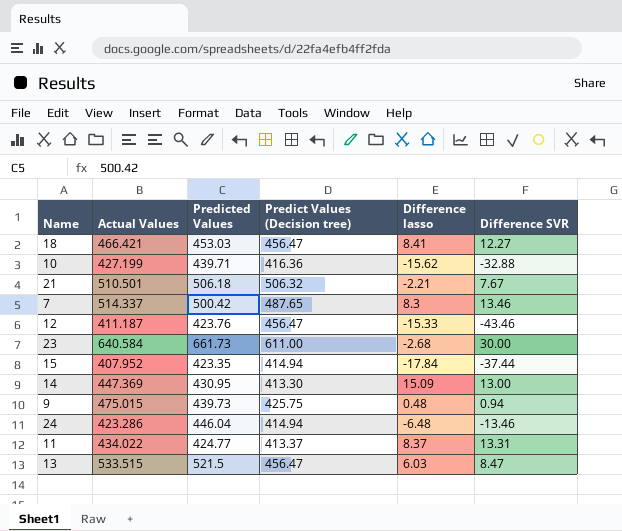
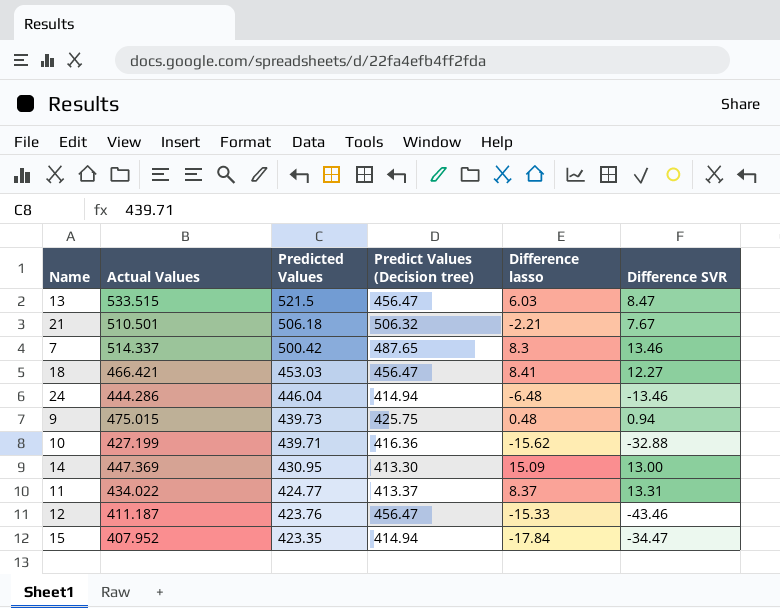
row order: none -> Predicted Values descending
row 23: 640.584 | 661.73 | 611.00 | -2.68 | 30.00 -> none
24 | Actual Values: 423.286 -> 444.286
15 | Difference SVR: -37.44 -> -34.47

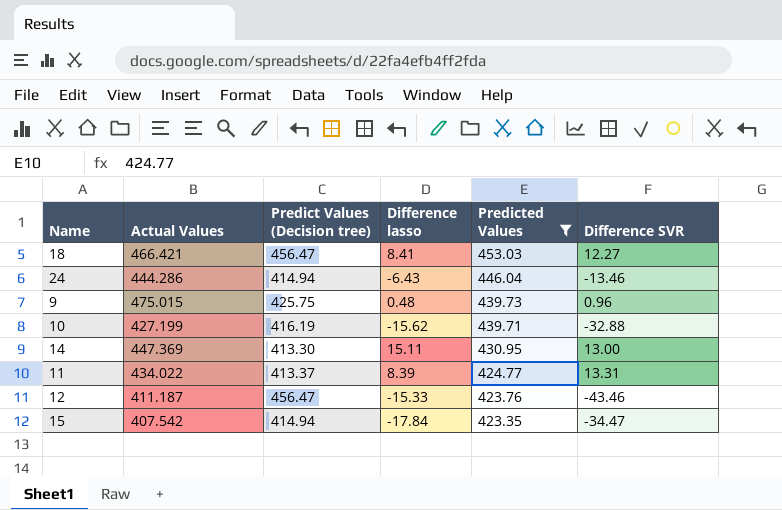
filter: none -> Predicted Values <= 453.03
column Predicted Values | position: 3 -> 5
24 | Difference lasso: -6.48 -> -6.43
9 | Difference SVR: 0.94 -> 0.96
10 | Predict Values (Decision tree): 416.36 -> 416.19
14 | Difference lasso: 15.09 -> 15.11
11 | Difference lasso: 8.37 -> 8.39
15 | Actual Values: 407.952 -> 407.542

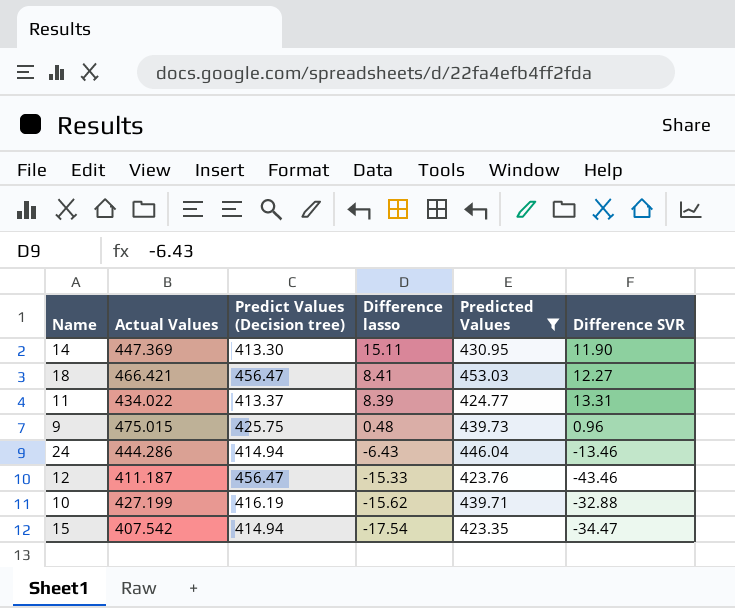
row order: Predicted Values descending -> Difference lasso descending
14 | Difference SVR: 13.00 -> 11.90
15 | Difference lasso: -17.84 -> -17.54

